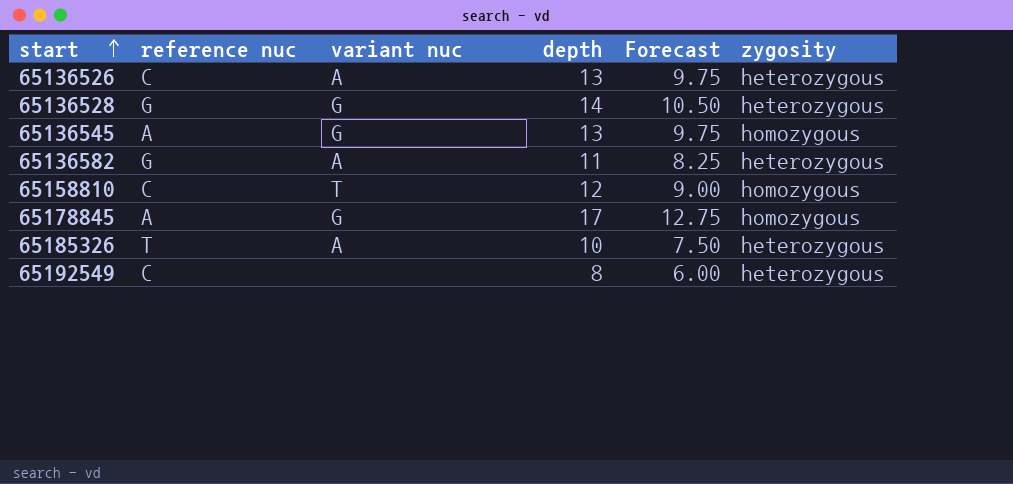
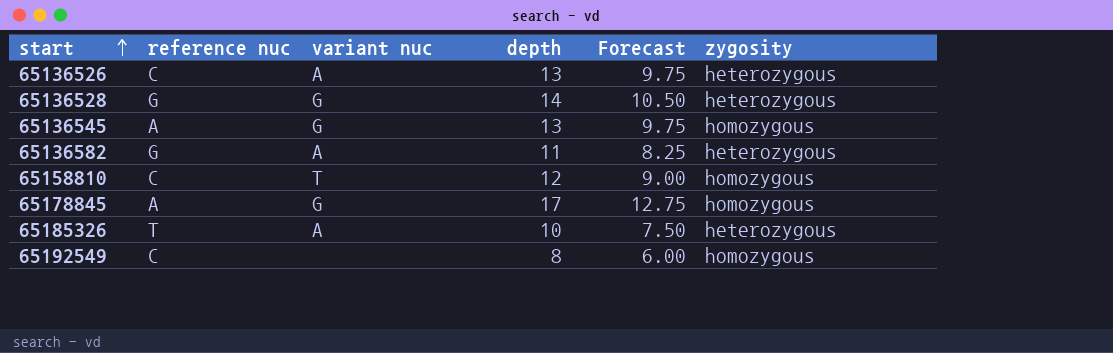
65192549 | zygosity: heterozygous -> homozygous

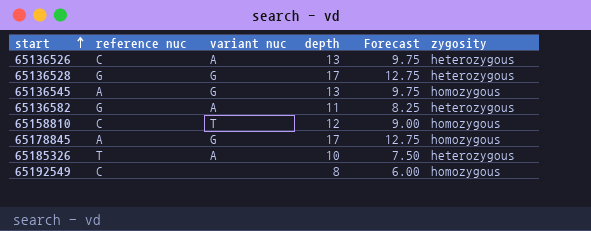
65136528 | depth: 14 -> 17
65136528 | Forecast: 10.50 -> 12.75

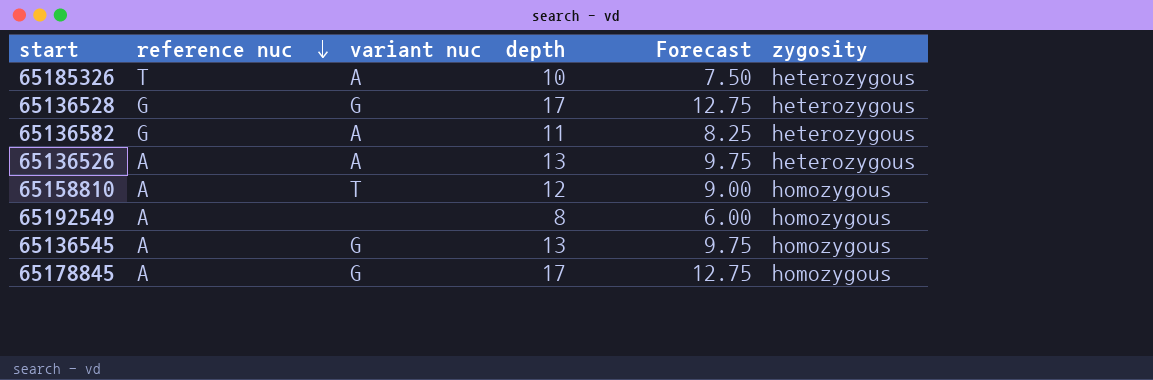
row order: start ascending -> reference nuc descending
65136526 | reference nuc: C -> A
65158810 | reference nuc: C -> A
65192549 | reference nuc: C -> A

